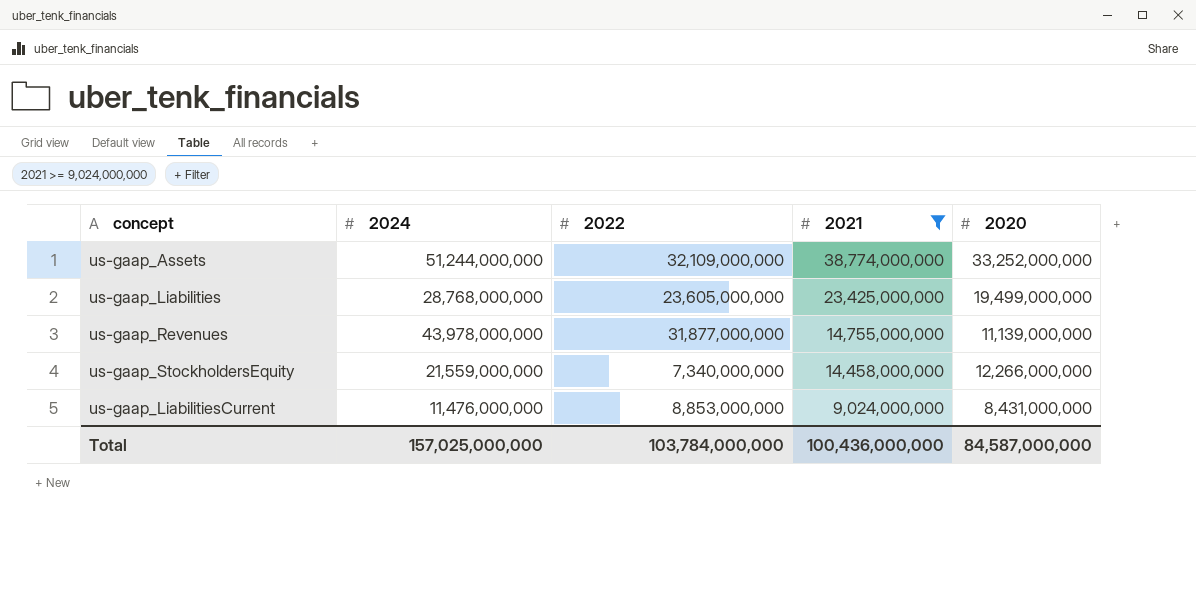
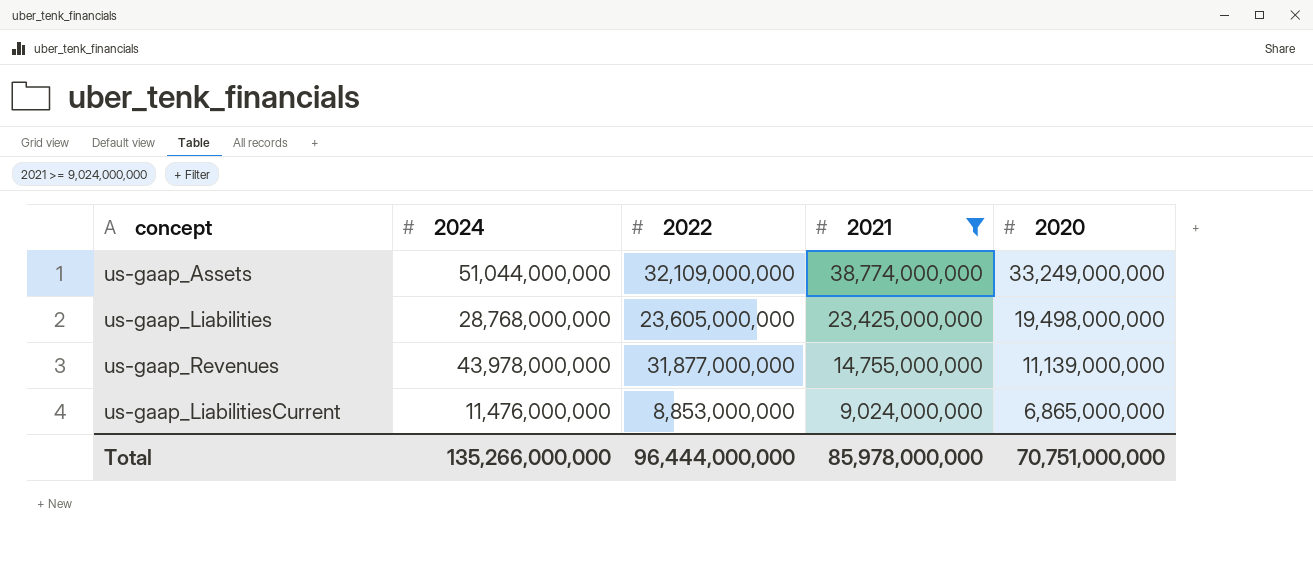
row us-gaap_StockholdersEquity: 21,559,000,000 | 7,340,000,000 | 14,458,000,000 | 12,266,000,000 -> none
us-gaap_Assets | 2024: 51,244,000,000 -> 51,044,000,000
us-gaap_Assets | 2020: 33,252,000,000 -> 33,249,000,000
us-gaap_Liabilities | 2020: 19,499,000,000 -> 19,498,000,000
us-gaap_LiabilitiesCurrent | 2020: 8,431,000,000 -> 6,865,000,000
Total | 2024: 157,025,000,000 -> 135,266,000,000
Total | 2022: 103,784,000,000 -> 96,444,000,000
Total | 2021: 100,436,000,000 -> 85,978,000,000
Total | 2020: 84,587,000,000 -> 70,751,000,000

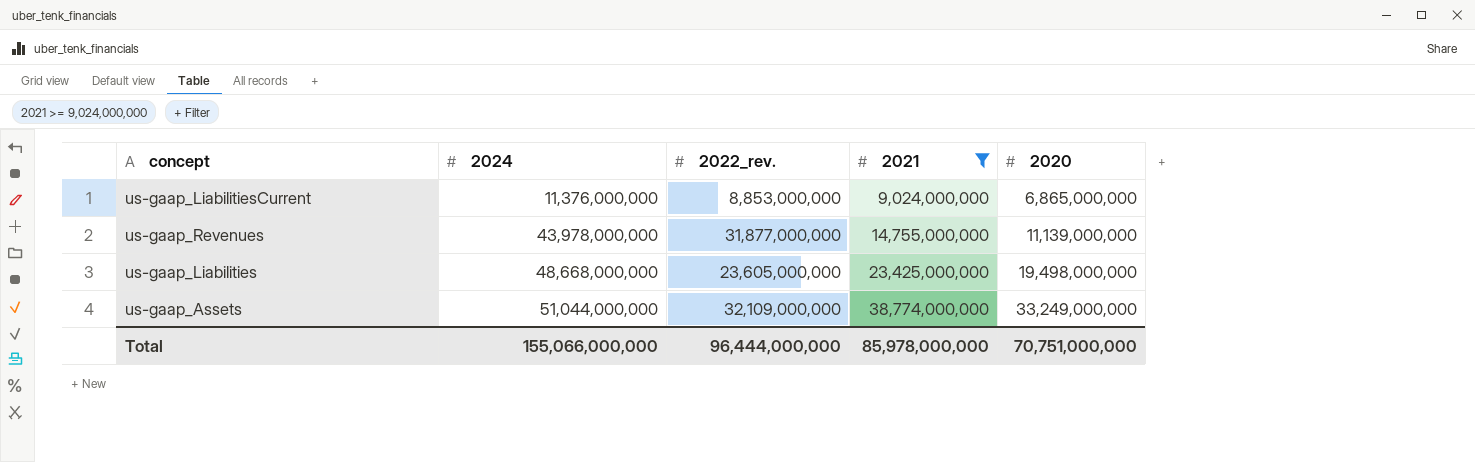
row order: 2021 descending -> 2024 ascending
column name: 2022 -> 2022_rev.
us-gaap_LiabilitiesCurrent | 2024: 11,476,000,000 -> 11,376,000,000
us-gaap_Liabilities | 2024: 28,768,000,000 -> 48,668,000,000
Total | 2024: 135,266,000,000 -> 155,066,000,000

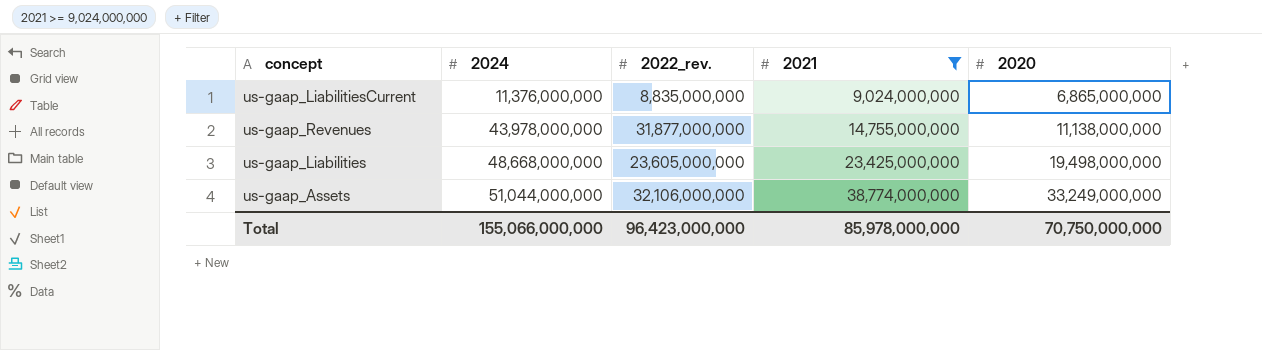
us-gaap_LiabilitiesCurrent | 2022_rev.: 8,853,000,000 -> 8,835,000,000
us-gaap_Revenues | 2020: 11,139,000,000 -> 11,138,000,000
us-gaap_Assets | 2022_rev.: 32,109,000,000 -> 32,106,000,000
Total | 2022_rev.: 96,444,000,000 -> 96,423,000,000
Total | 2020: 70,751,000,000 -> 70,750,000,000

